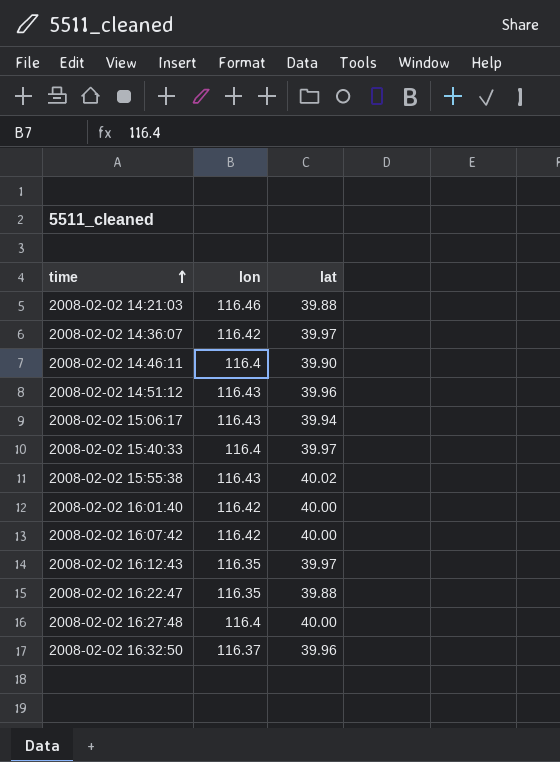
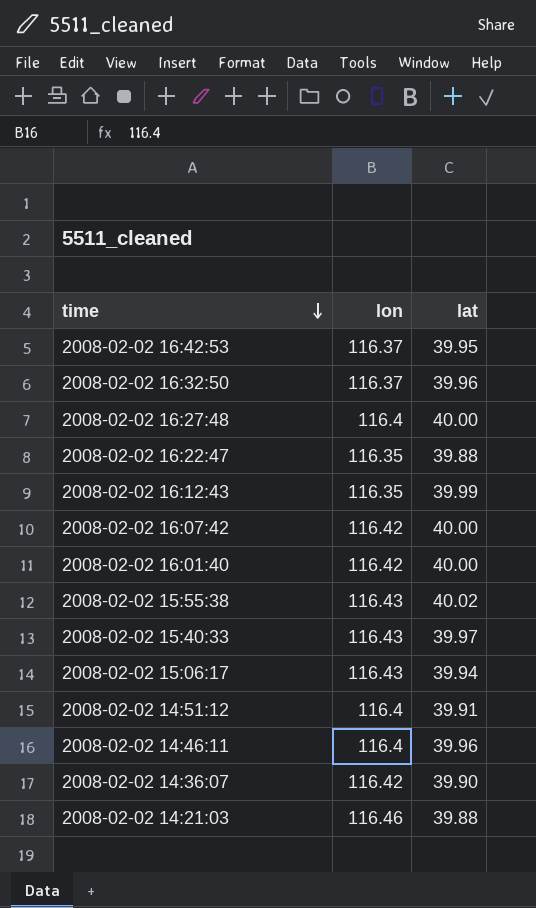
row order: time ascending -> time descending
row 2008-02-02 16:42:53: none -> 116.37 | 39.95
2008-02-02 16:12:43 | lat: 39.97 -> 39.99
2008-02-02 15:40:33 | lon: 116.4 -> 116.43
2008-02-02 14:51:12 | lon: 116.43 -> 116.4
2008-02-02 14:51:12 | lat: 39.96 -> 39.91
2008-02-02 14:46:11 | lat: 39.90 -> 39.96
2008-02-02 14:36:07 | lat: 39.97 -> 39.90

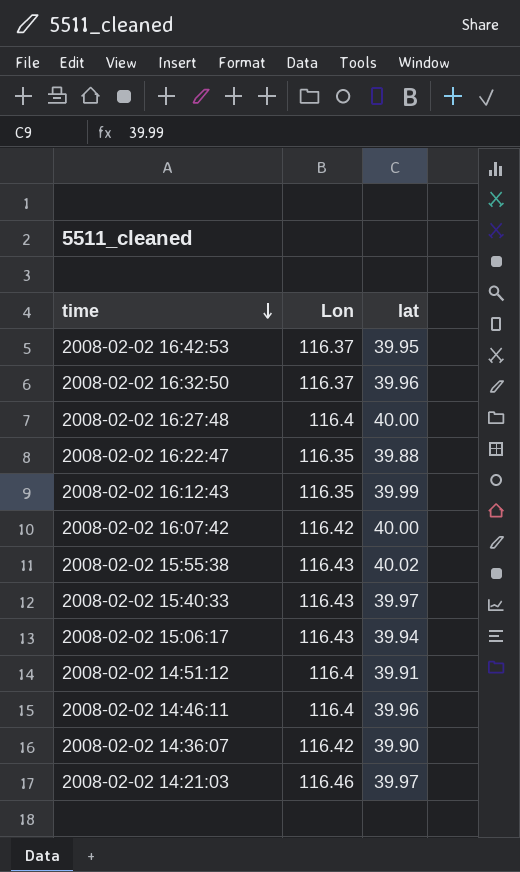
column name: lon -> Lon
row 2008-02-02 16:01:40: 116.42 | 40.00 -> none
2008-02-02 14:21:03 | lat: 39.88 -> 39.97

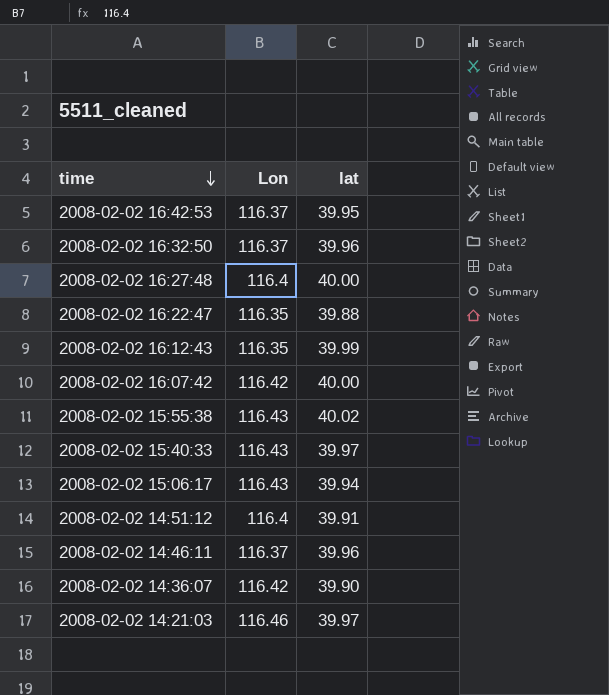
2008-02-02 14:46:11 | Lon: 116.4 -> 116.37

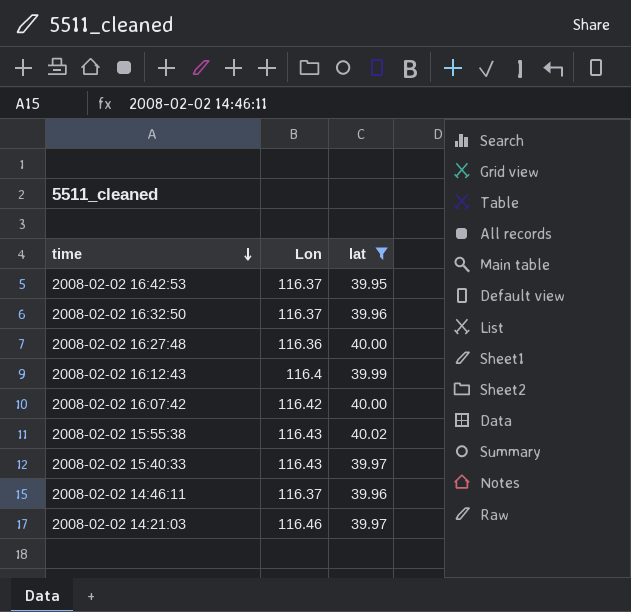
filter: none -> lat >= 39.95
2008-02-02 16:27:48 | Lon: 116.4 -> 116.36
2008-02-02 16:12:43 | Lon: 116.35 -> 116.4

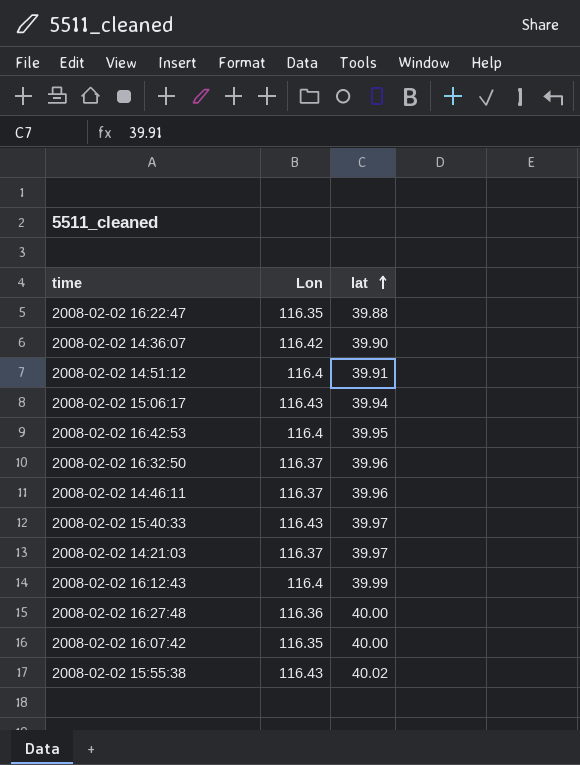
filter: lat >= 39.95 -> none
row order: time descending -> lat ascending
2008-02-02 16:42:53 | Lon: 116.37 -> 116.4
2008-02-02 14:21:03 | Lon: 116.46 -> 116.37
2008-02-02 16:07:42 | Lon: 116.42 -> 116.35

